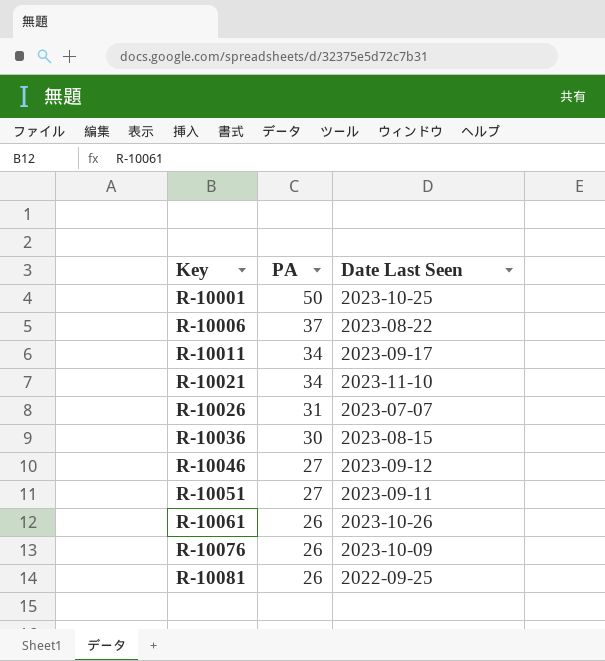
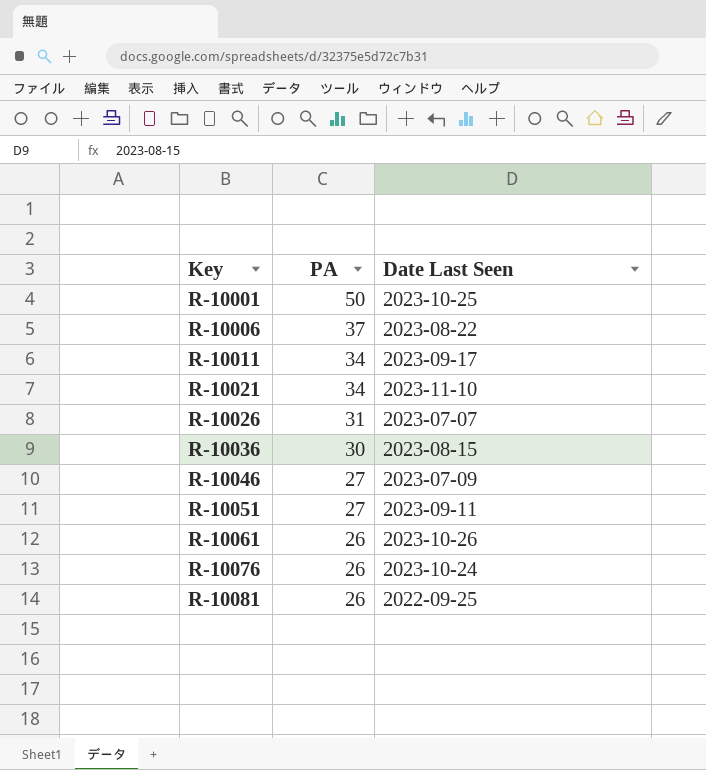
R-10046 | Date Last Seen: 2023-09-12 -> 2023-07-09
R-10076 | Date Last Seen: 2023-10-09 -> 2023-10-24

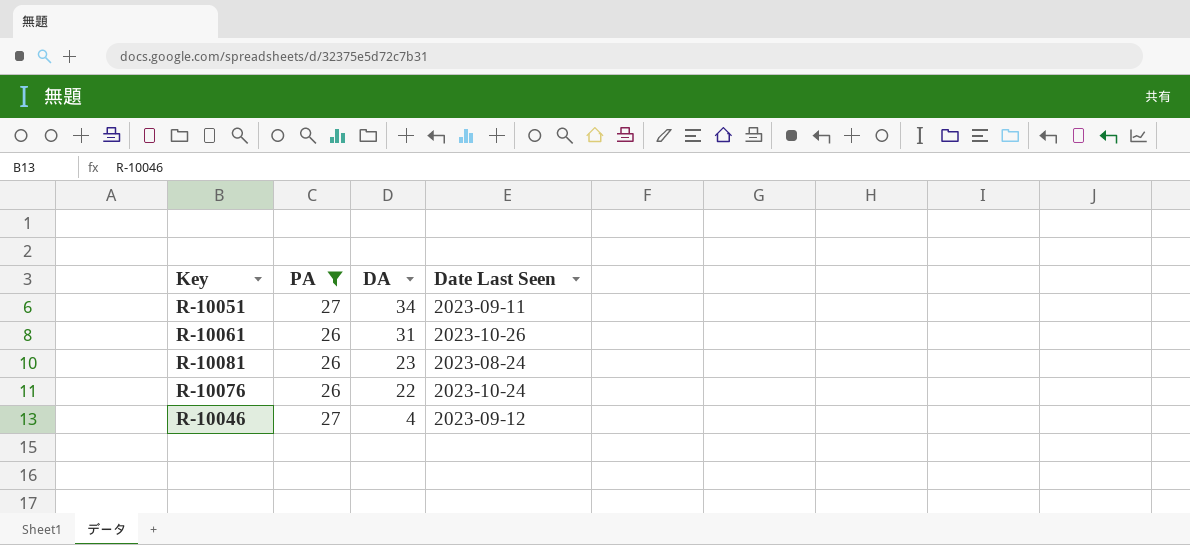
filter: none -> PA <= 27
row order: Key ascending -> DA descending
column DA | position: none -> 3
R-10081 | Date Last Seen: 2022-09-25 -> 2023-08-24
R-10046 | Date Last Seen: 2023-07-09 -> 2023-09-12

